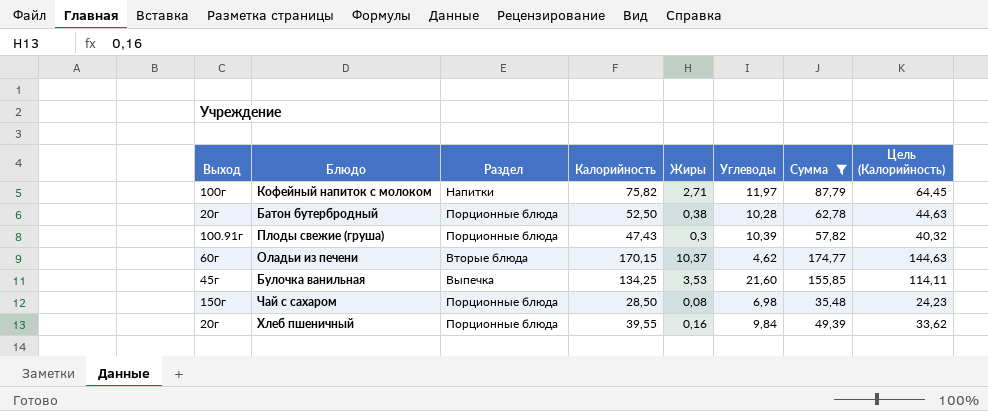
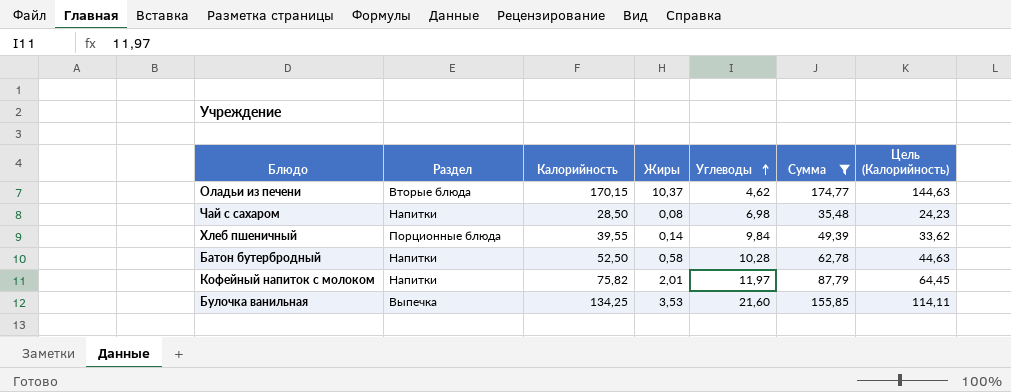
row order: none -> Углеводы ascending
column Выход | position: 1 -> none
row Плоды свежие (груша): 100.91г | Порционные блюда | 47,43 | 0,3 | 10,39 | 57,82 | 40,32 -> none
Чай с сахаром | Раздел: Порционные блюда -> Напитки
Хлеб пшеничный | Жиры: 0,16 -> 0,14
Батон бутербродный | Раздел: Порционные блюда -> Напитки
Батон бутербродный | Жиры: 0,38 -> 0,58
Кофейный напиток с молоком | Жиры: 2,71 -> 2,01

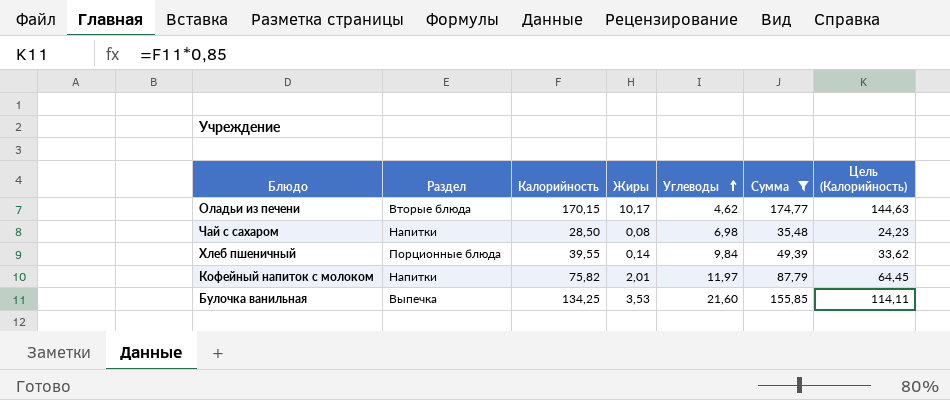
row Батон бутербродный: Напитки | 52,50 | 0,58 | 10,28 | 62,78 | 44,63 -> none
Оладьи из печени | Жиры: 10,37 -> 10,17

